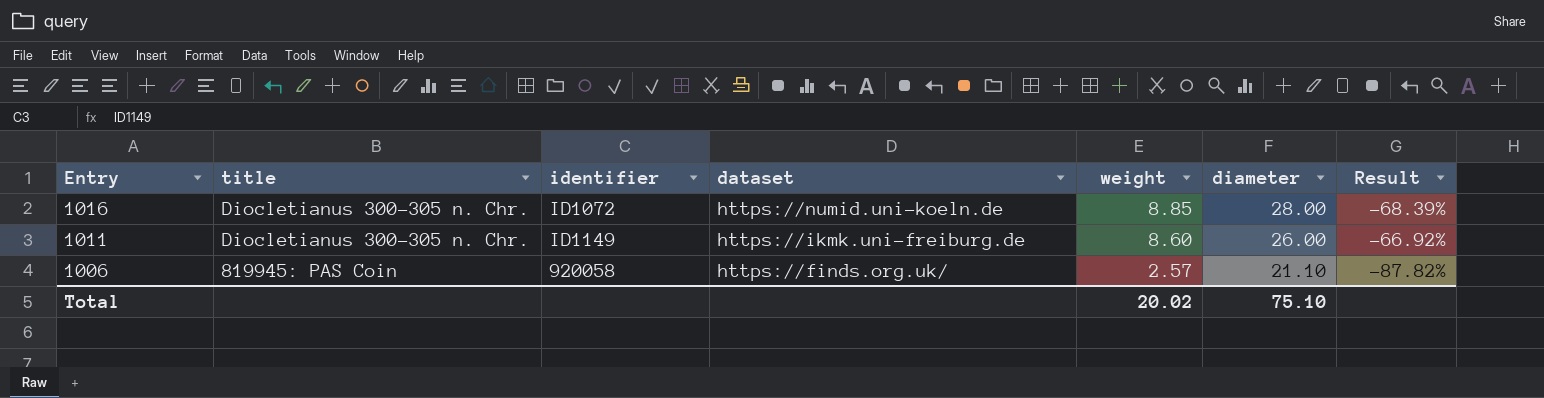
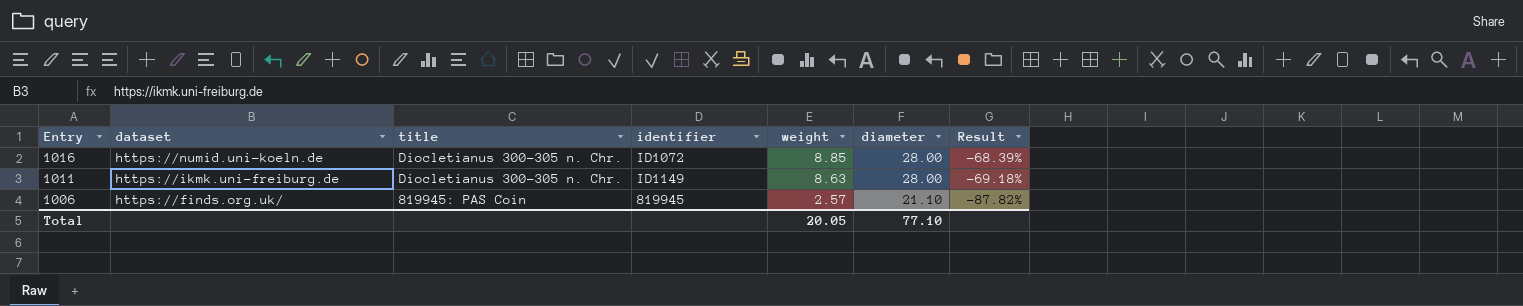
column dataset | position: 4 -> 2
1011 | weight: 8.60 -> 8.63
1011 | diameter: 26.00 -> 28.00
1011 | Result: -66.92% -> -69.18%
1006 | identifier: 920058 -> 819945
Total | weight: 20.02 -> 20.05
Total | diameter: 75.10 -> 77.10

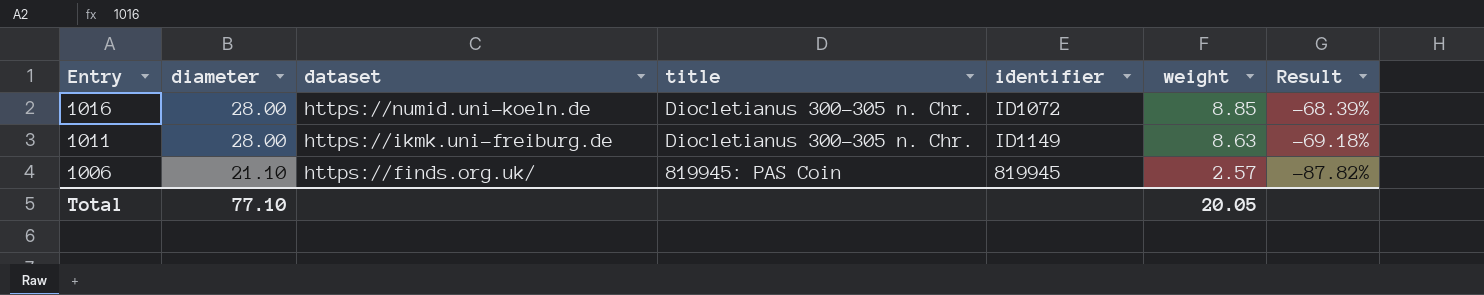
column diameter | position: 6 -> 2

